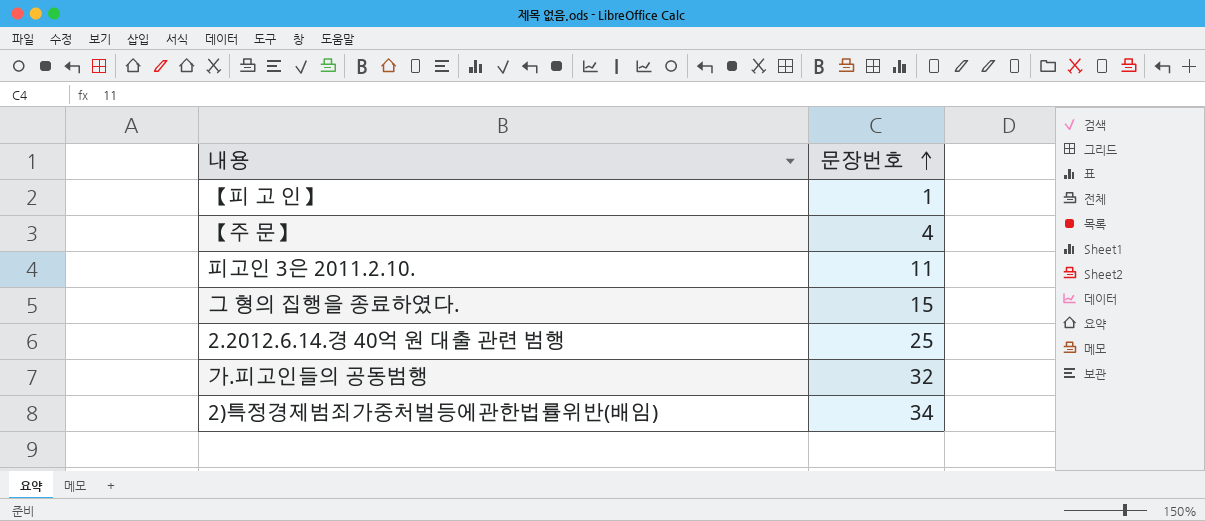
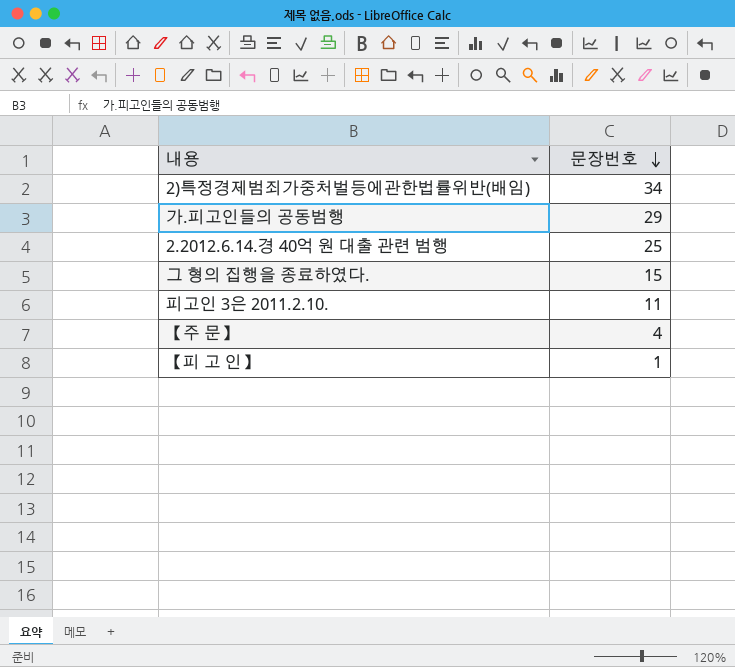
row order: 문장번호 ascending -> 문장번호 descending
가.피고인들의 공동범행 | 문장번호: 32 -> 29

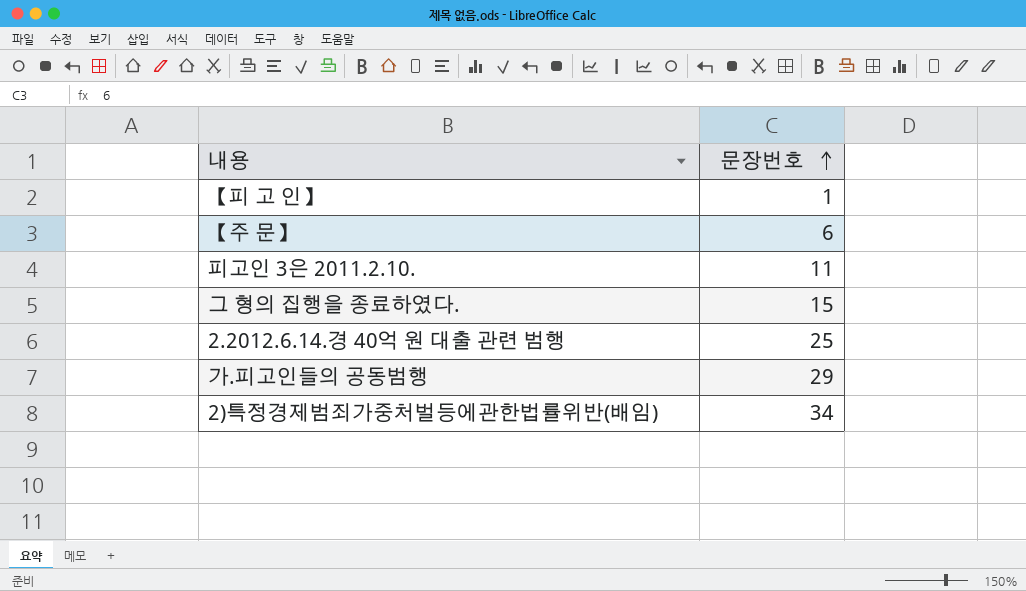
row order: 문장번호 descending -> 문장번호 ascending
【주 문】 | 문장번호: 4 -> 6

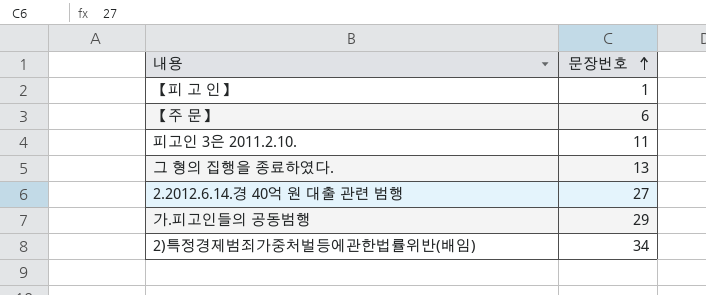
그 형의 집행을 종료하였다. | 문장번호: 15 -> 13
2.2012.6.14.경 40억 원 대출 관련 범행 | 문장번호: 25 -> 27

